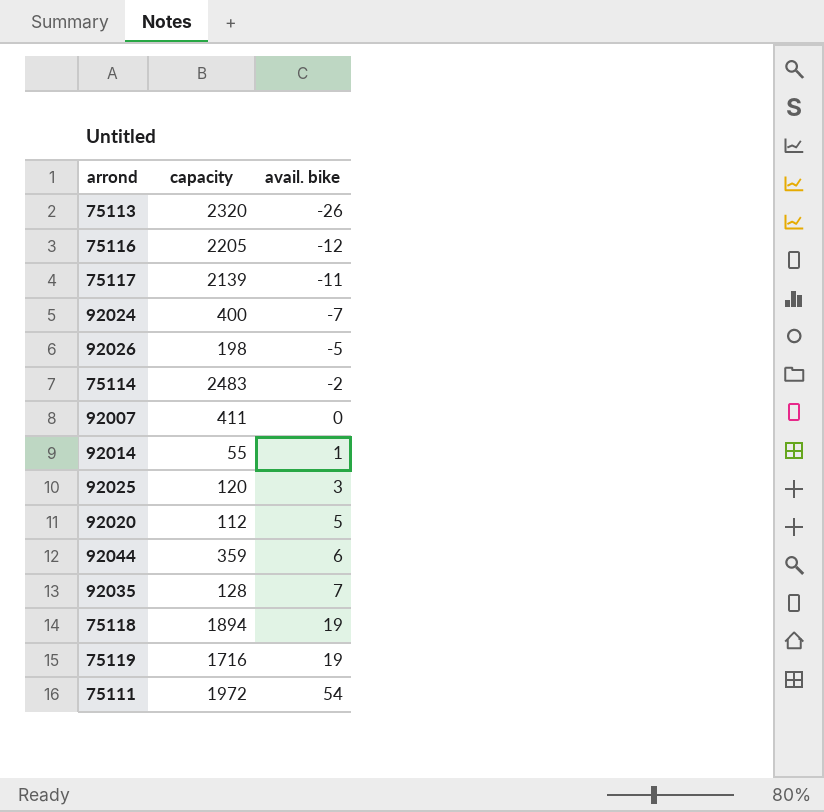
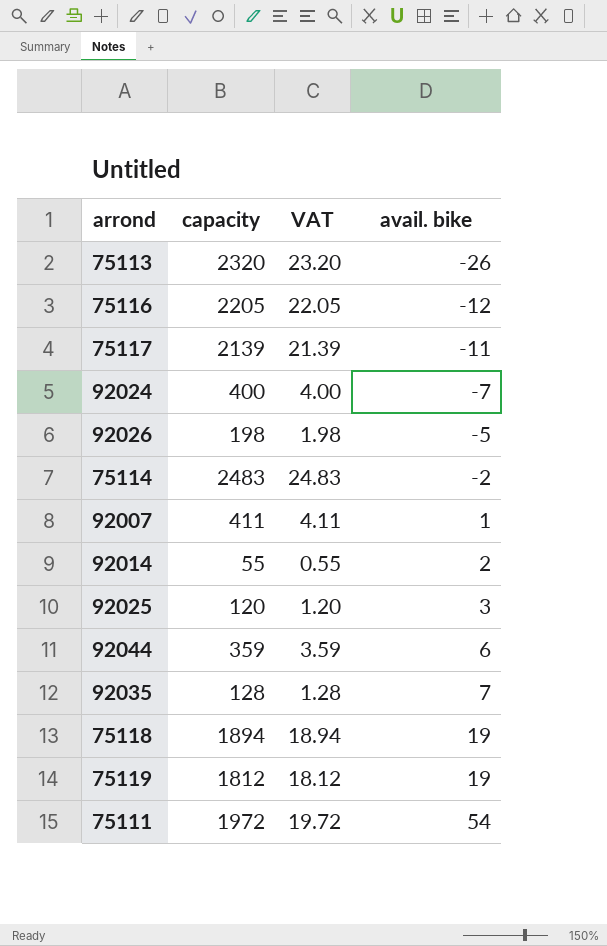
column VAT | formula: none -> [capacity] * 0.01
row 92020: 112 | 5 -> none
92007 | avail. bike: 0 -> 1
92014 | avail. bike: 1 -> 2
75119 | capacity: 1716 -> 1812

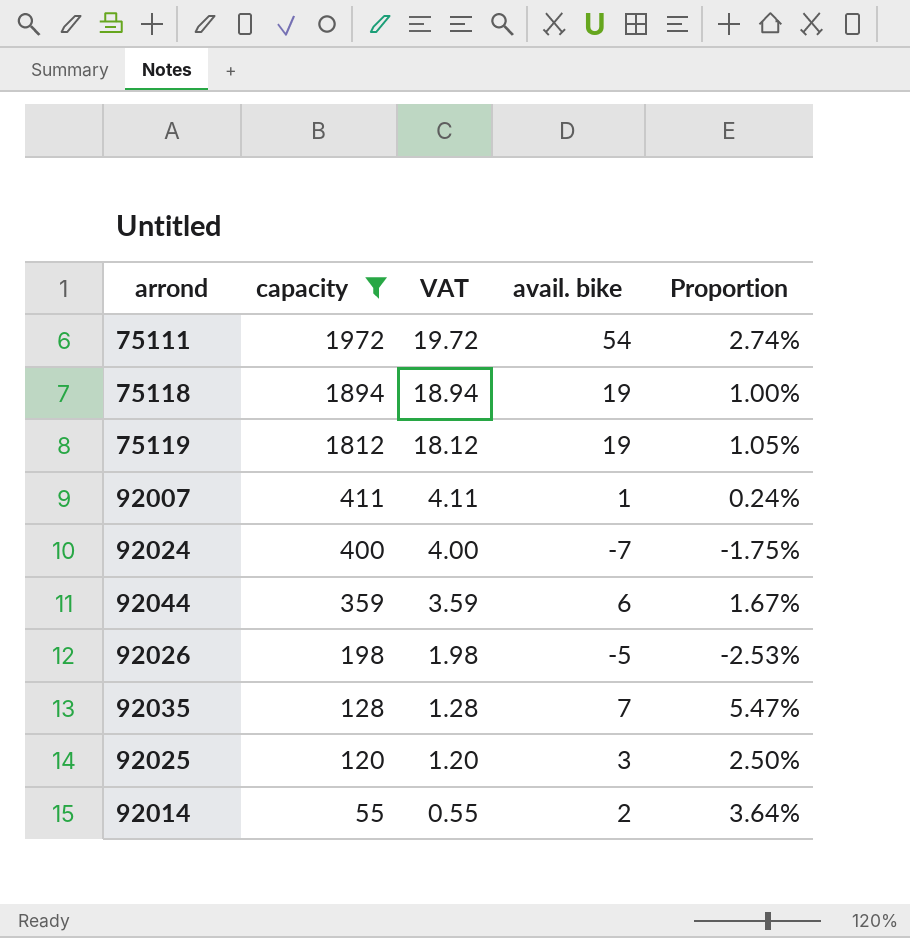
filter: none -> capacity <= 1972
row order: avail. bike ascending -> capacity descending
column Proportion | formula: none -> [avail. bike] / [capacity]

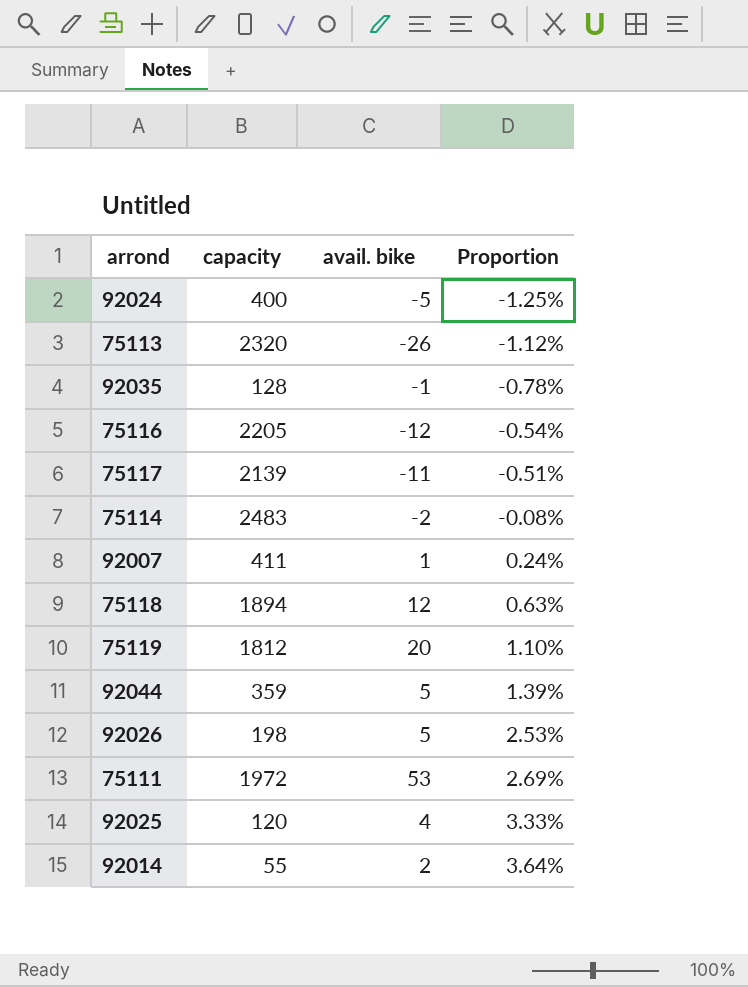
filter: capacity <= 1972 -> none
row order: capacity descending -> Proportion ascending
column VAT | formula: [capacity] * 0.01 -> none
92024 | avail. bike: -7 -> -5
92024 | Proportion: -1.75% -> -1.25%
92035 | avail. bike: 7 -> -1
92035 | Proportion: 5.47% -> -0.78%
75118 | avail. bike: 19 -> 12
75118 | Proportion: 1.00% -> 0.63%
75119 | avail. bike: 19 -> 20
75119 | Proportion: 1.05% -> 1.10%
92044 | avail. bike: 6 -> 5
92044 | Proportion: 1.67% -> 1.39%
92026 | avail. bike: -5 -> 5
92026 | Proportion: -2.53% -> 2.53%
75111 | avail. bike: 54 -> 53
75111 | Proportion: 2.74% -> 2.69%
92025 | avail. bike: 3 -> 4
92025 | Proportion: 2.50% -> 3.33%

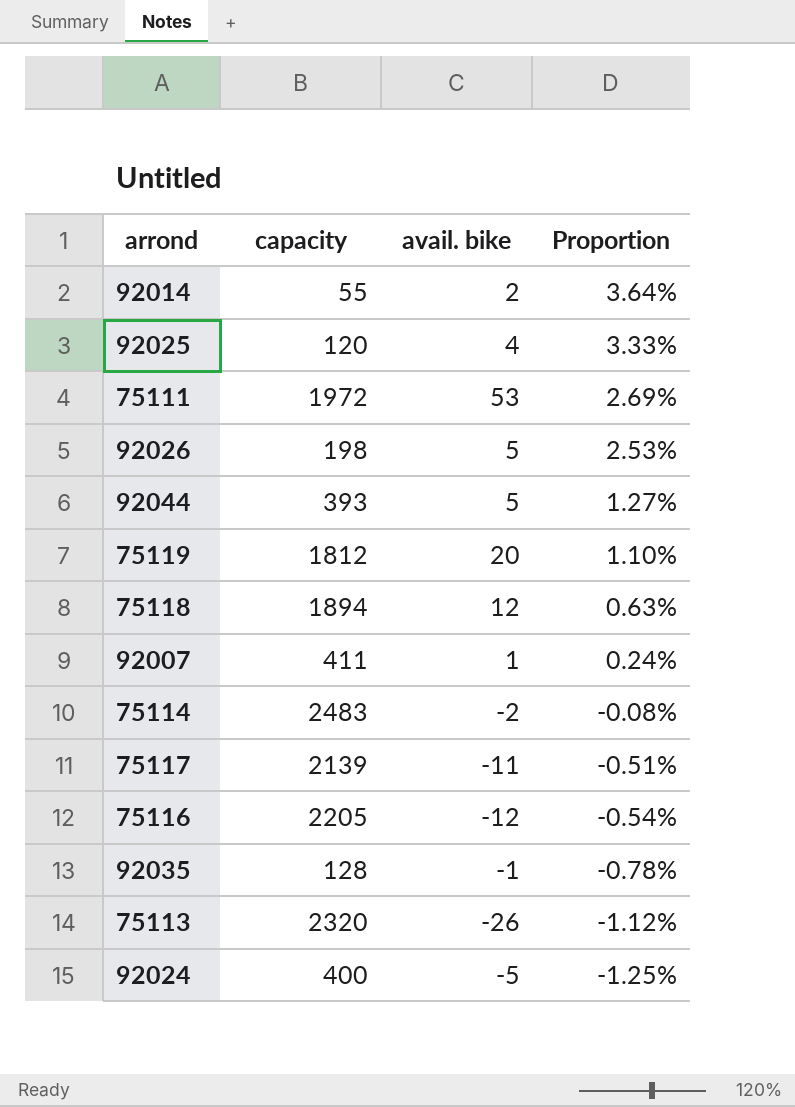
row order: Proportion ascending -> Proportion descending
92044 | capacity: 359 -> 393
92044 | Proportion: 1.39% -> 1.27%

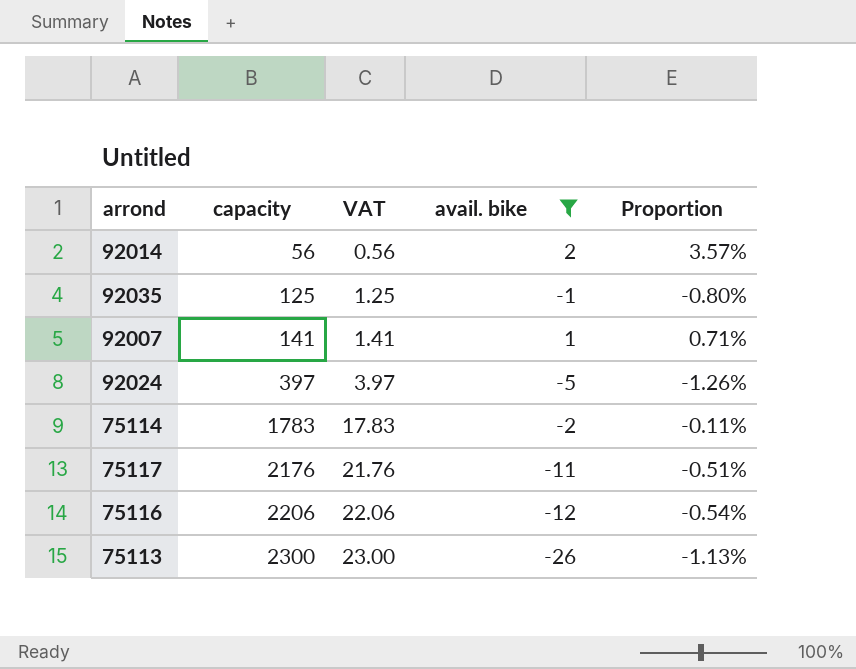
filter: none -> avail. bike <= 2
row order: Proportion descending -> capacity ascending
column VAT | formula: none -> [capacity] * 0.01
92014 | capacity: 55 -> 56
92014 | Proportion: 3.64% -> 3.57%
92035 | capacity: 128 -> 125
92035 | Proportion: -0.78% -> -0.80%
92007 | capacity: 411 -> 141
92007 | Proportion: 0.24% -> 0.71%
92024 | capacity: 400 -> 397
92024 | Proportion: -1.25% -> -1.26%
75114 | capacity: 2483 -> 1783
75114 | Proportion: -0.08% -> -0.11%
75117 | capacity: 2139 -> 2176
75116 | capacity: 2205 -> 2206
75113 | capacity: 2320 -> 2300
75113 | Proportion: -1.12% -> -1.13%

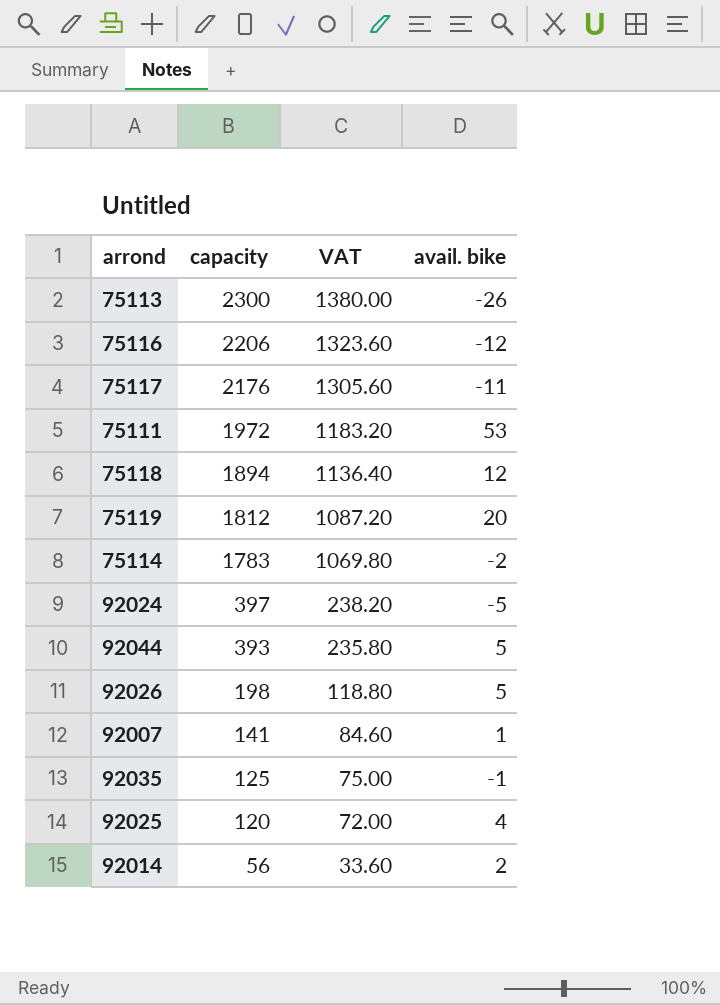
filter: avail. bike <= 2 -> none
row order: capacity ascending -> capacity descending
column Proportion | formula: [avail. bike] / [capacity] -> none
column VAT | formula: [capacity] * 0.01 -> [capacity] * 0.6

